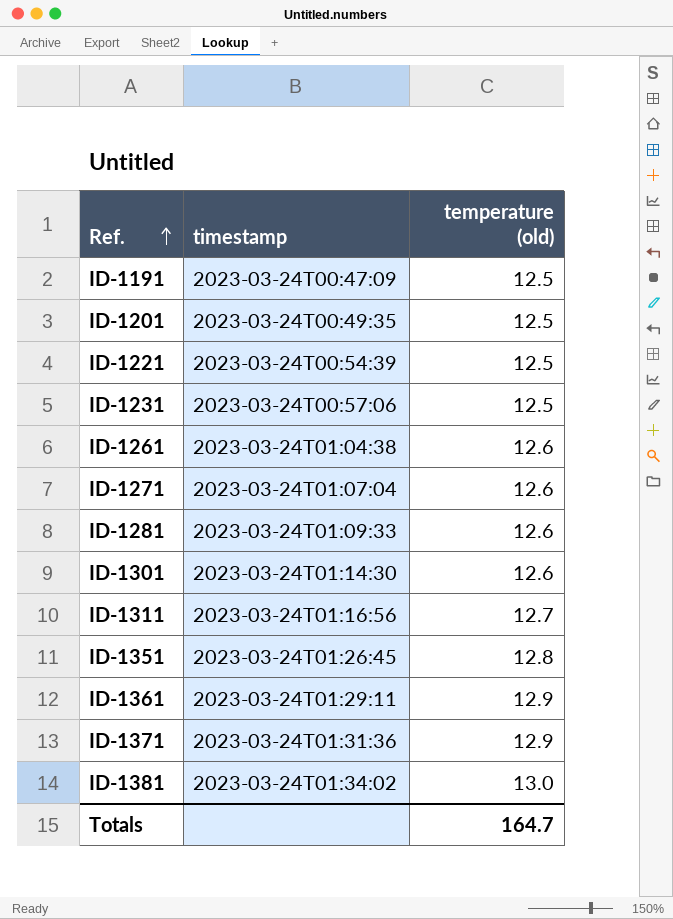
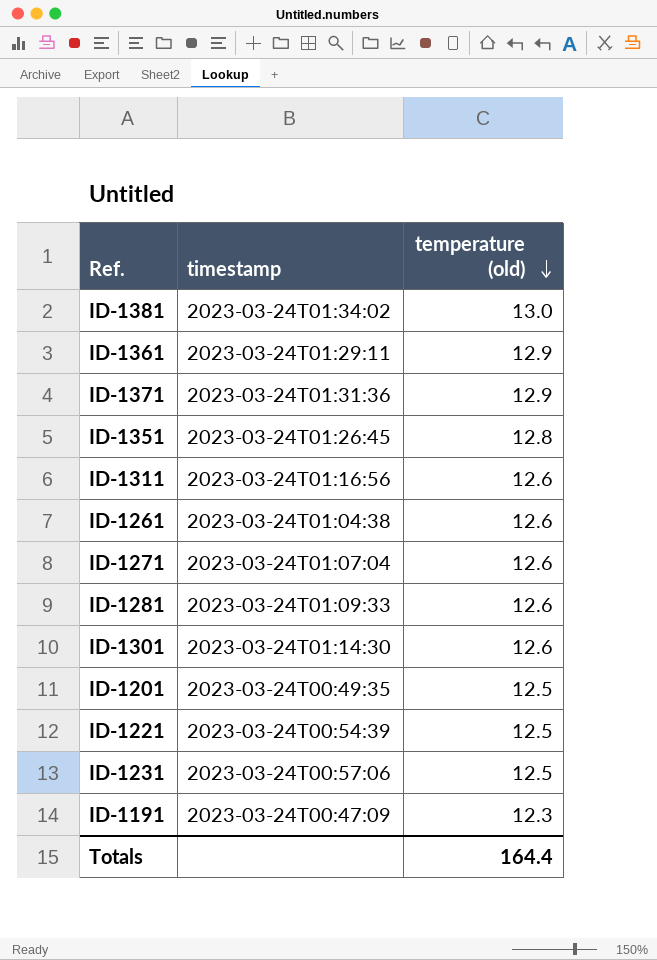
row order: Ref. ascending -> temperature (old) descending
ID-1311 | temperature (old): 12.7 -> 12.6
ID-1191 | temperature (old): 12.5 -> 12.3
Totals | temperature (old): 164.7 -> 164.4

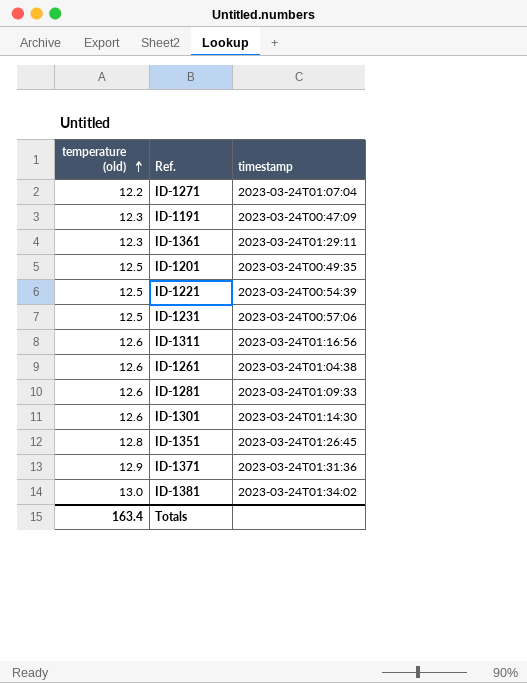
row order: temperature (old) descending -> temperature (old) ascending
column temperature (old) | position: 3 -> 1
ID-1271 | temperature (old): 12.6 -> 12.2
ID-1361 | temperature (old): 12.9 -> 12.3
Totals | temperature (old): 164.4 -> 163.4

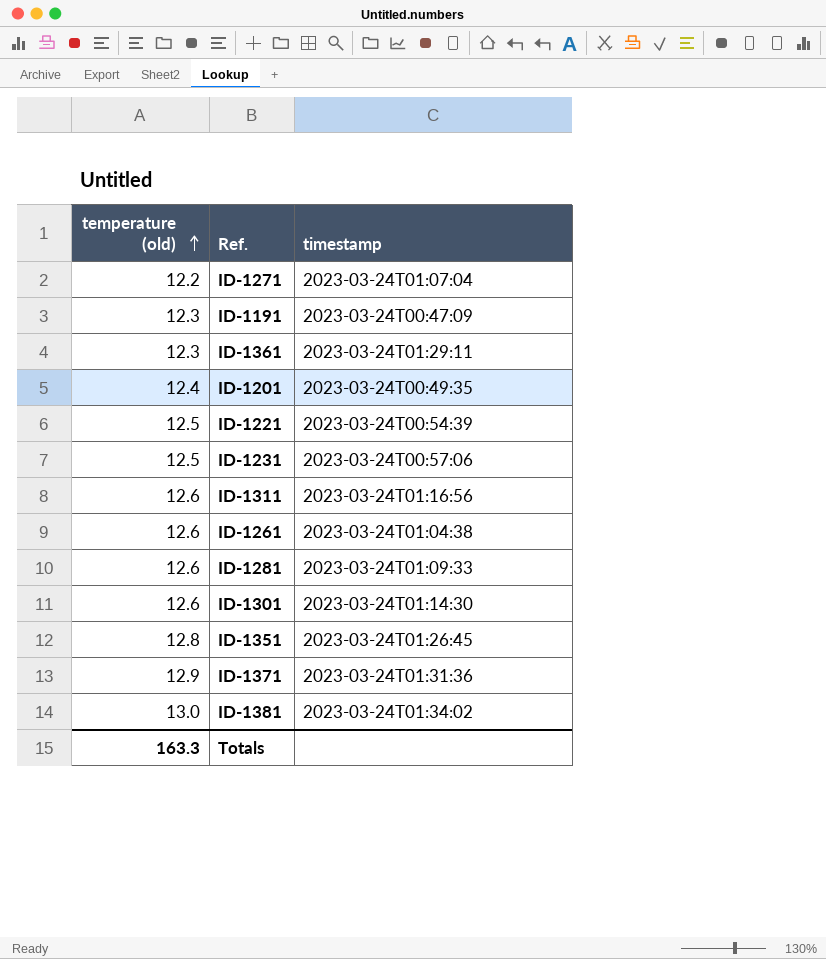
ID-1201 | temperature (old): 12.5 -> 12.4
Totals | temperature (old): 163.4 -> 163.3

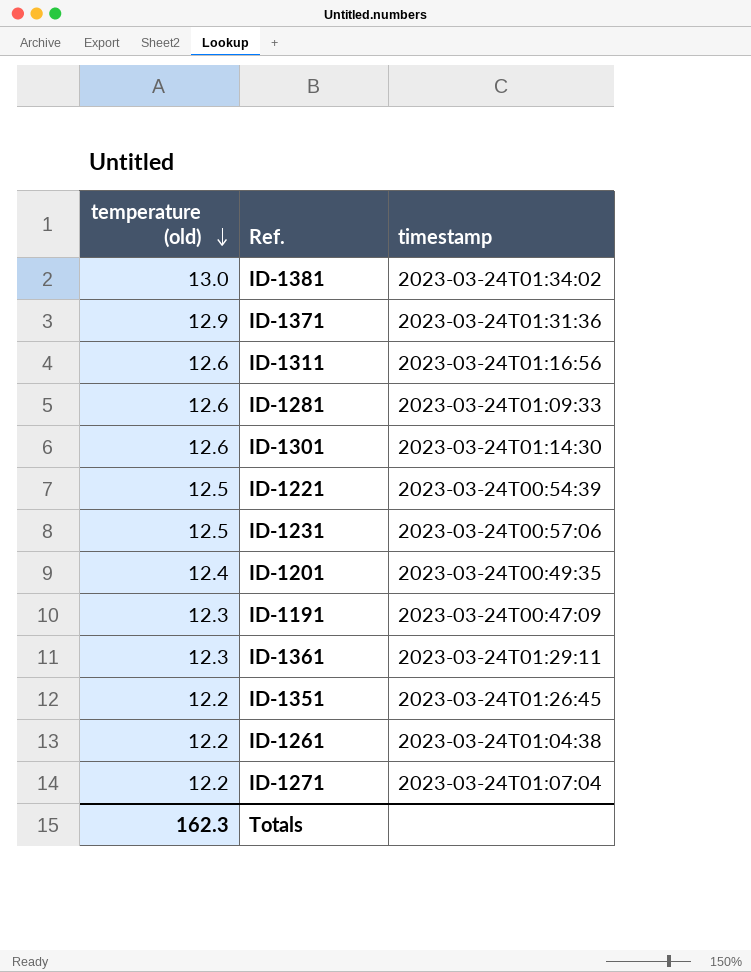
row order: temperature (old) ascending -> temperature (old) descending
ID-1351 | temperature (old): 12.8 -> 12.2
ID-1261 | temperature (old): 12.6 -> 12.2
Totals | temperature (old): 163.3 -> 162.3

